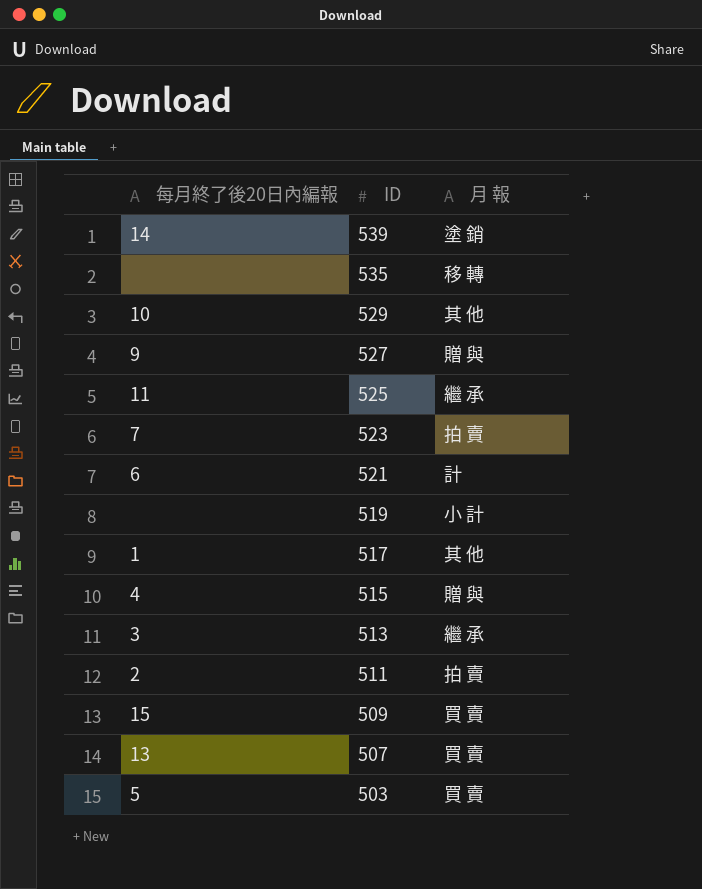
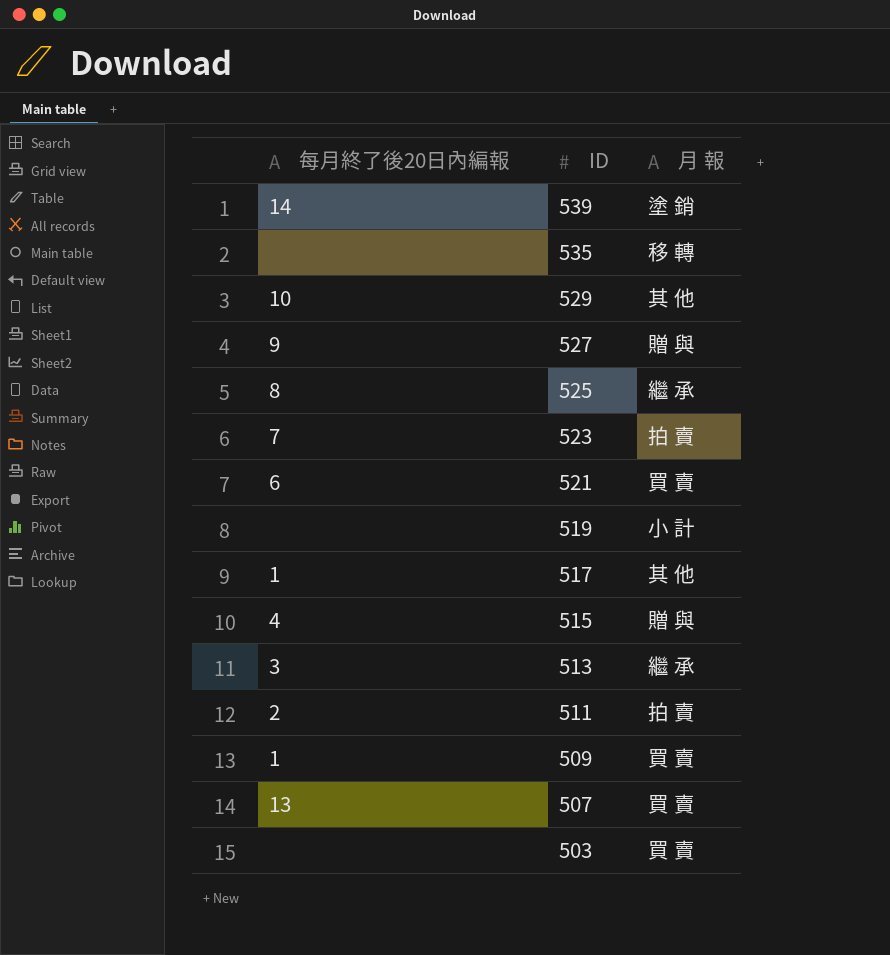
525 | 每月終了後20日內編報: 11 -> 8
521 | 月 報: 計 -> 買 賣
509 | 每月終了後20日內編報: 15 -> 1
503 | 每月終了後20日內編報: 5 -> none

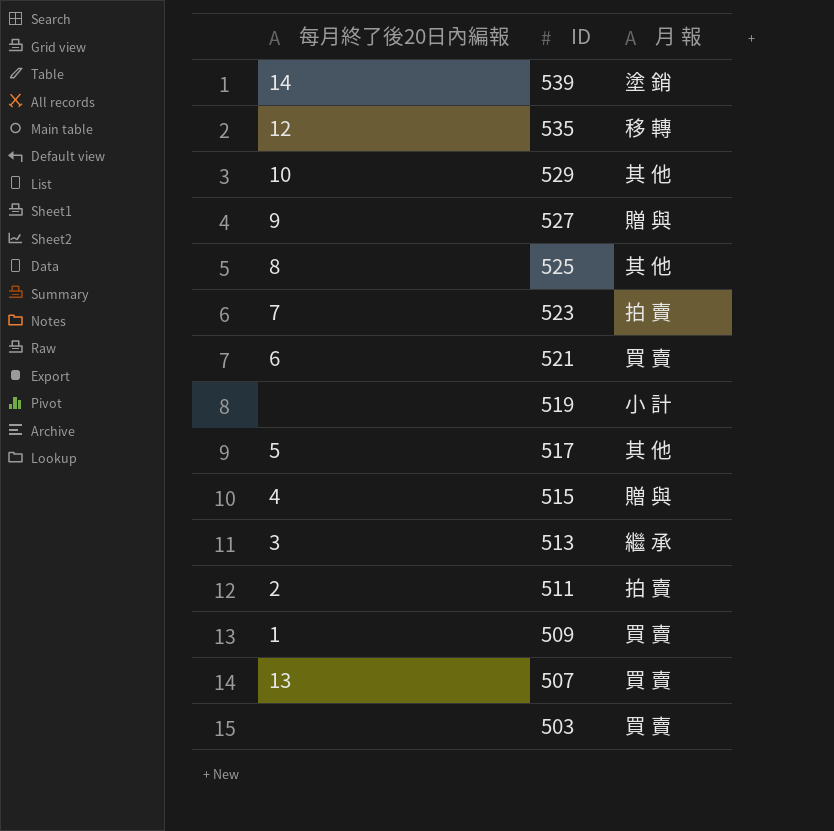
535 | 每月終了後20日內編報: none -> 12
525 | 月 報: 繼 承 -> 其 他
517 | 每月終了後20日內編報: 1 -> 5

